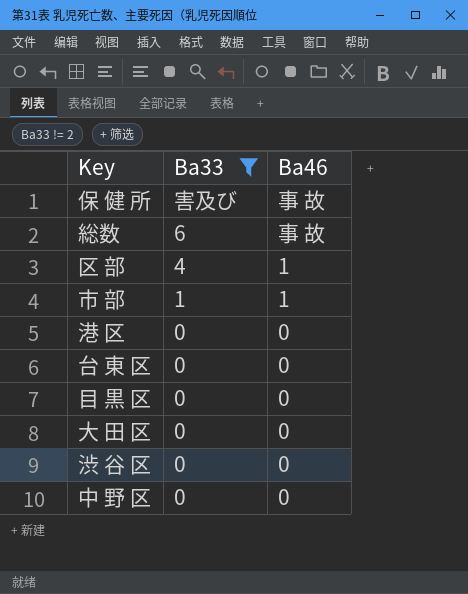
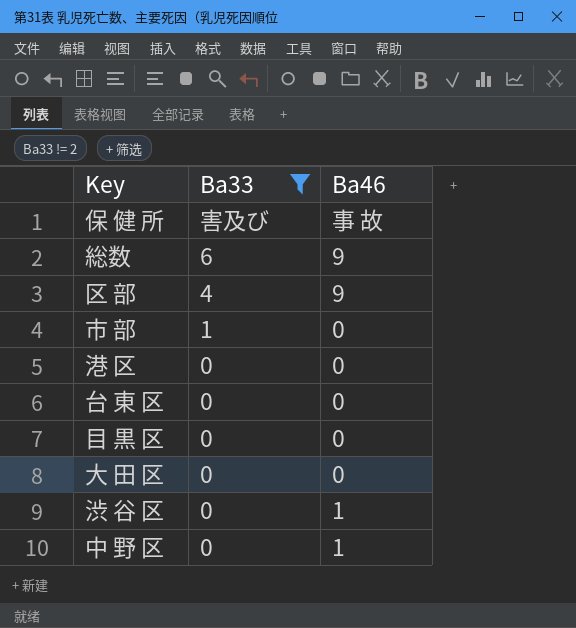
総数 | Ba46: 事 故 -> 9
区 部 | Ba46: 1 -> 9
市 部 | Ba46: 1 -> 0
渋 谷 区 | Ba46: 0 -> 1
中 野 区 | Ba46: 0 -> 1

